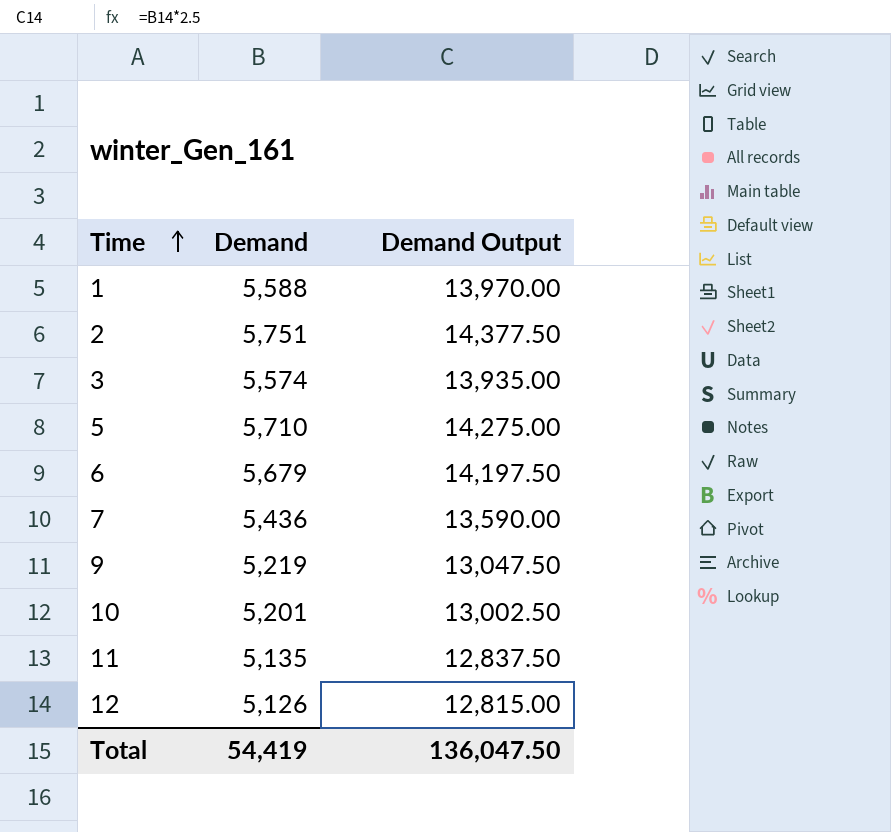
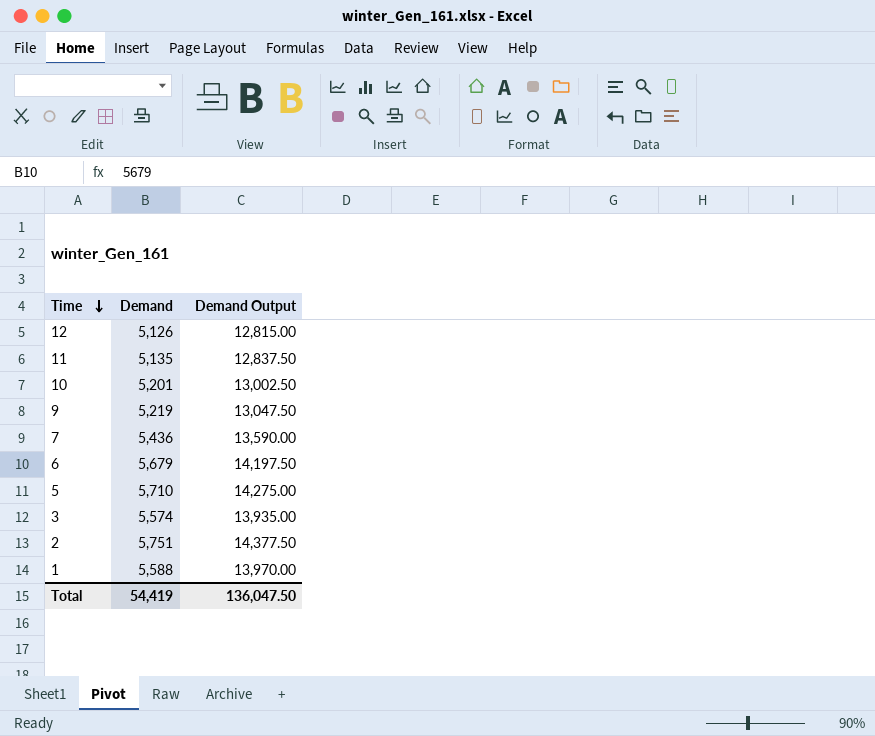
row order: Time ascending -> Time descending

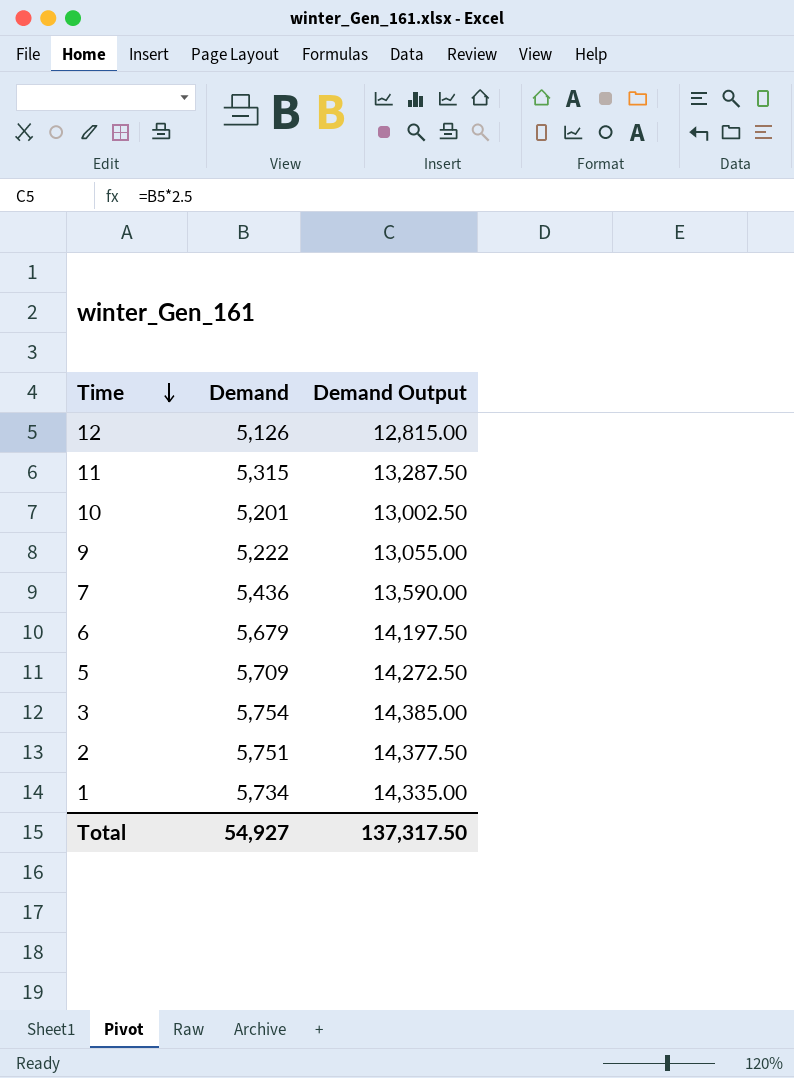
11 | Demand: 5,135 -> 5,315
11 | Demand Output: 12,837.50 -> 13,287.50
9 | Demand: 5,219 -> 5,222
9 | Demand Output: 13,047.50 -> 13,055.00
5 | Demand: 5,710 -> 5,709
5 | Demand Output: 14,275.00 -> 14,272.50
3 | Demand: 5,574 -> 5,754
3 | Demand Output: 13,935.00 -> 14,385.00
1 | Demand: 5,588 -> 5,734
1 | Demand Output: 13,970.00 -> 14,335.00
Total | Demand: 54,419 -> 54,927
Total | Demand Output: 136,047.50 -> 137,317.50

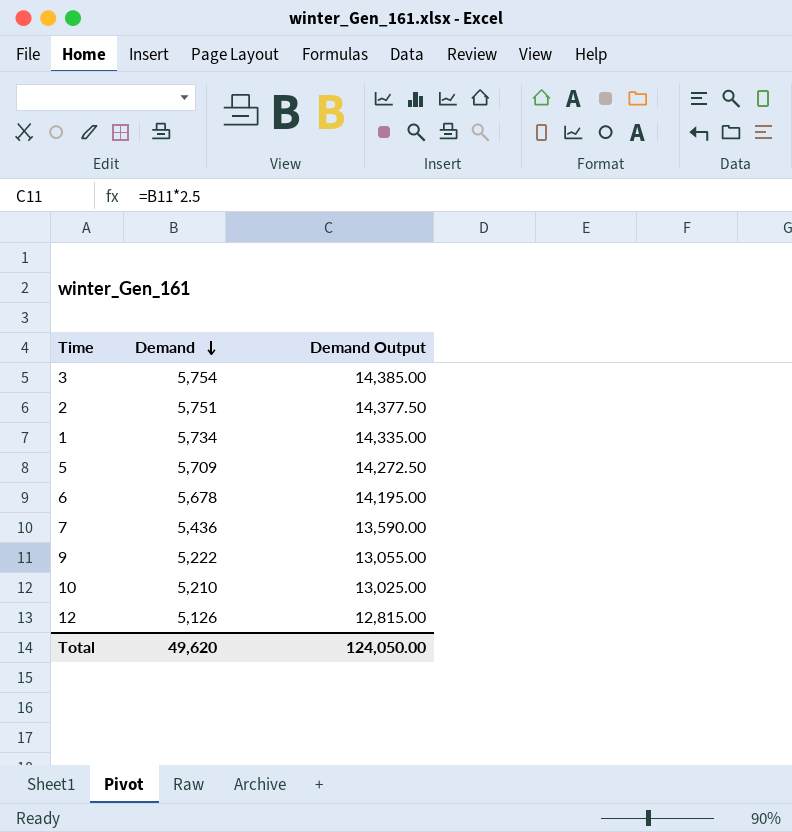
row order: Time descending -> Demand descending
row 11: 5,315 | 13,287.50 -> none
6 | Demand: 5,679 -> 5,678
6 | Demand Output: 14,197.50 -> 14,195.00
10 | Demand: 5,201 -> 5,210
10 | Demand Output: 13,002.50 -> 13,025.00
Total | Demand: 54,927 -> 49,620
Total | Demand Output: 137,317.50 -> 124,050.00

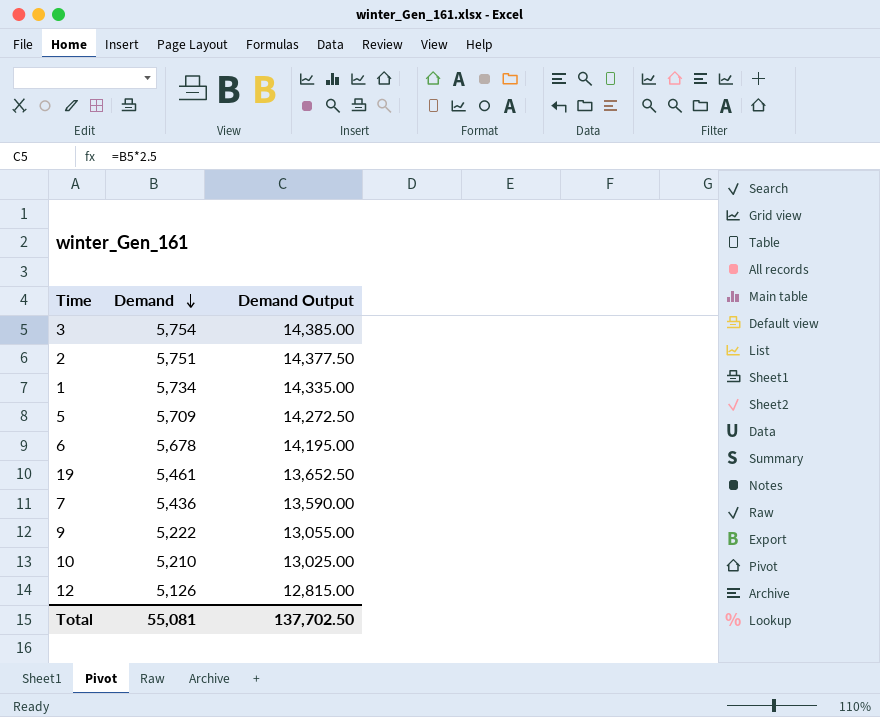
row 19: none -> 5,461 | 13,652.50
Total | Demand: 49,620 -> 55,081
Total | Demand Output: 124,050.00 -> 137,702.50

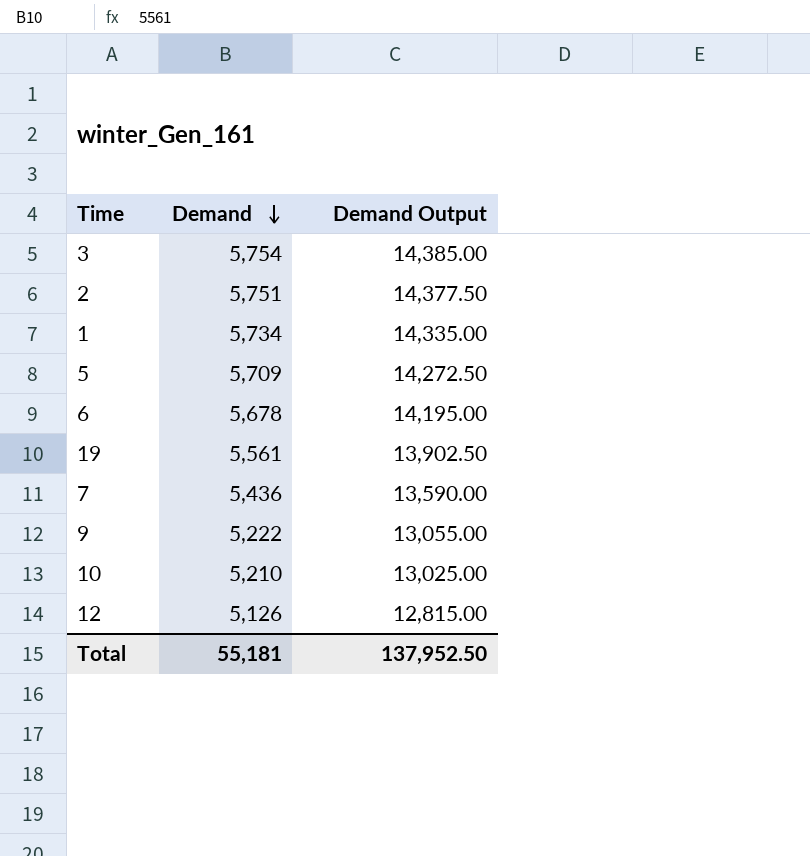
19 | Demand: 5,461 -> 5,561
19 | Demand Output: 13,652.50 -> 13,902.50
Total | Demand: 55,081 -> 55,181
Total | Demand Output: 137,702.50 -> 137,952.50

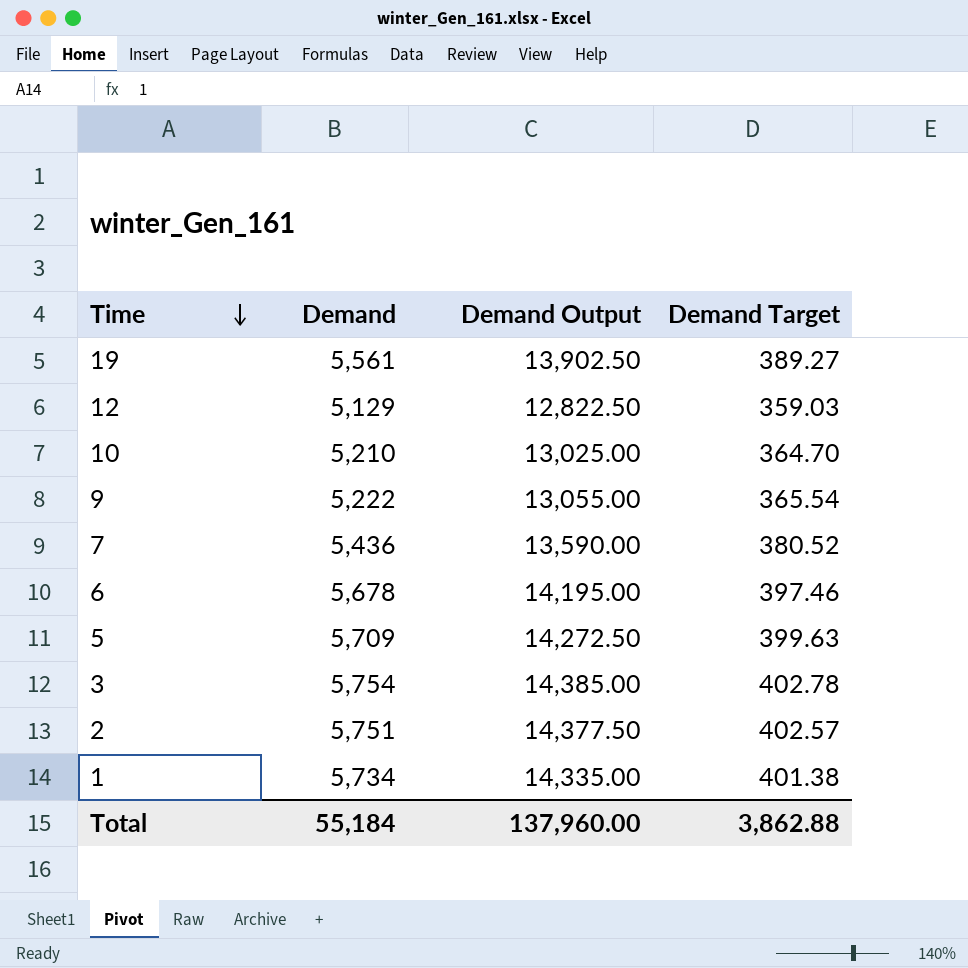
row order: Demand descending -> Time descending
column Demand Target | formula: none -> [Demand] * 0.07
12 | Demand: 5,126 -> 5,129
12 | Demand Output: 12,815.00 -> 12,822.50
Total | Demand: 55,181 -> 55,184
Total | Demand Output: 137,952.50 -> 137,960.00

